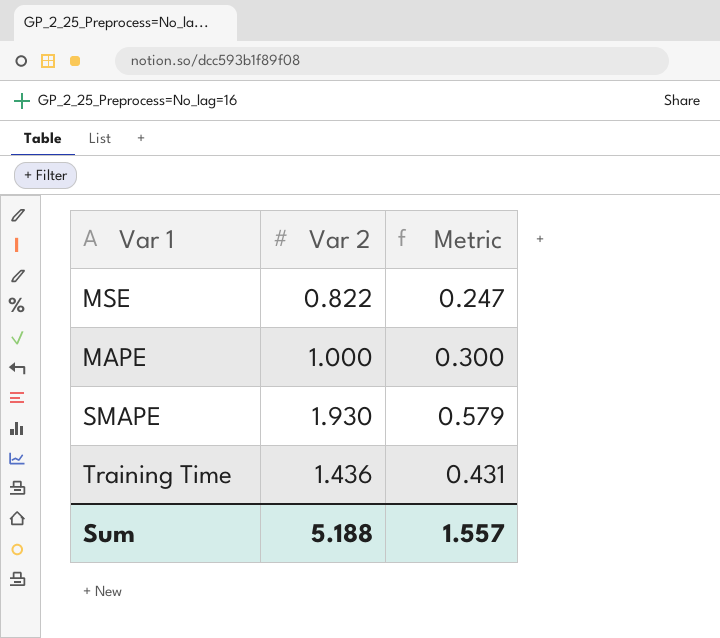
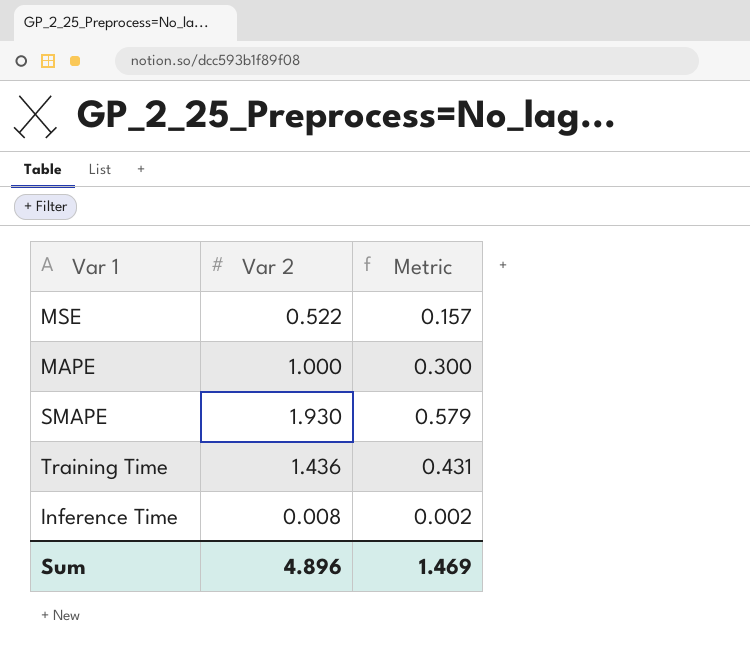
MSE | Var 2: 0.822 -> 0.522
MSE | Metric: 0.247 -> 0.157
row Inference Time: none -> 0.008 | 0.002
Sum | Var 2: 5.188 -> 4.896
Sum | Metric: 1.557 -> 1.469

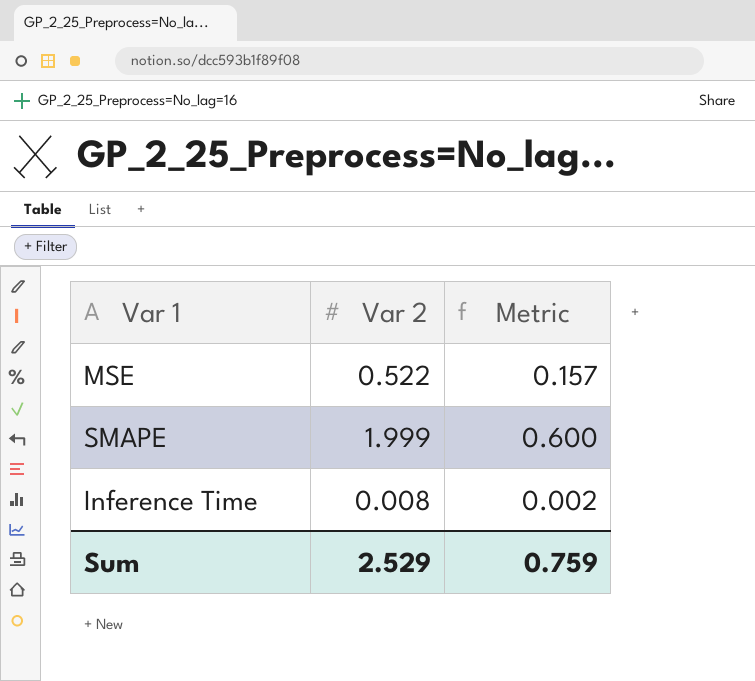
row MAPE: 1.000 | 0.300 -> none
row Training Time: 1.436 | 0.431 -> none
SMAPE | Var 2: 1.930 -> 1.999
SMAPE | Metric: 0.579 -> 0.600
Sum | Var 2: 4.896 -> 2.529
Sum | Metric: 1.469 -> 0.759

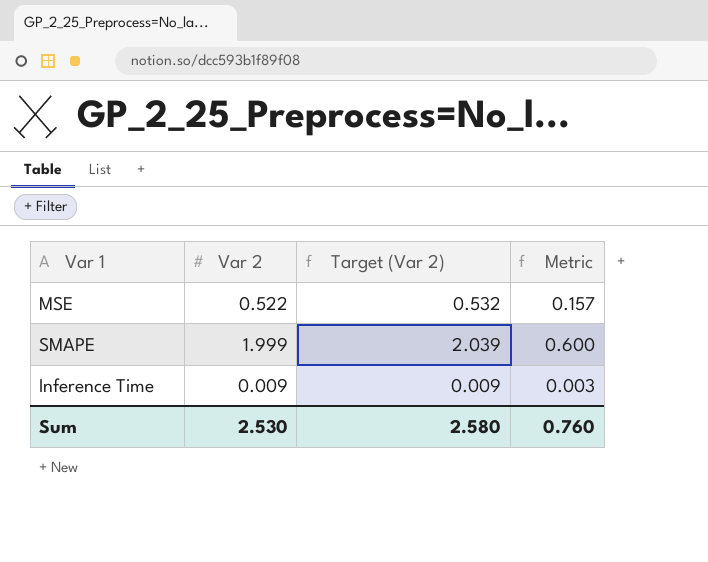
column Target (Var 2) | formula: none -> [Var 2] * 1.02
Inference Time | Var 2: 0.008 -> 0.009
Inference Time | Metric: 0.002 -> 0.003
Sum | Var 2: 2.529 -> 2.530
Sum | Metric: 0.759 -> 0.760

